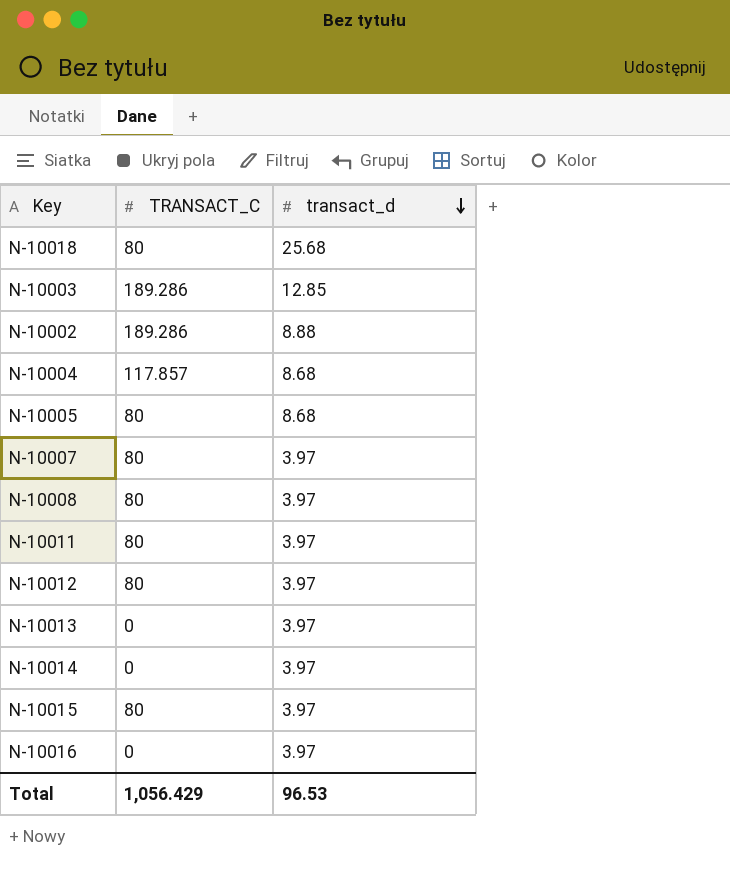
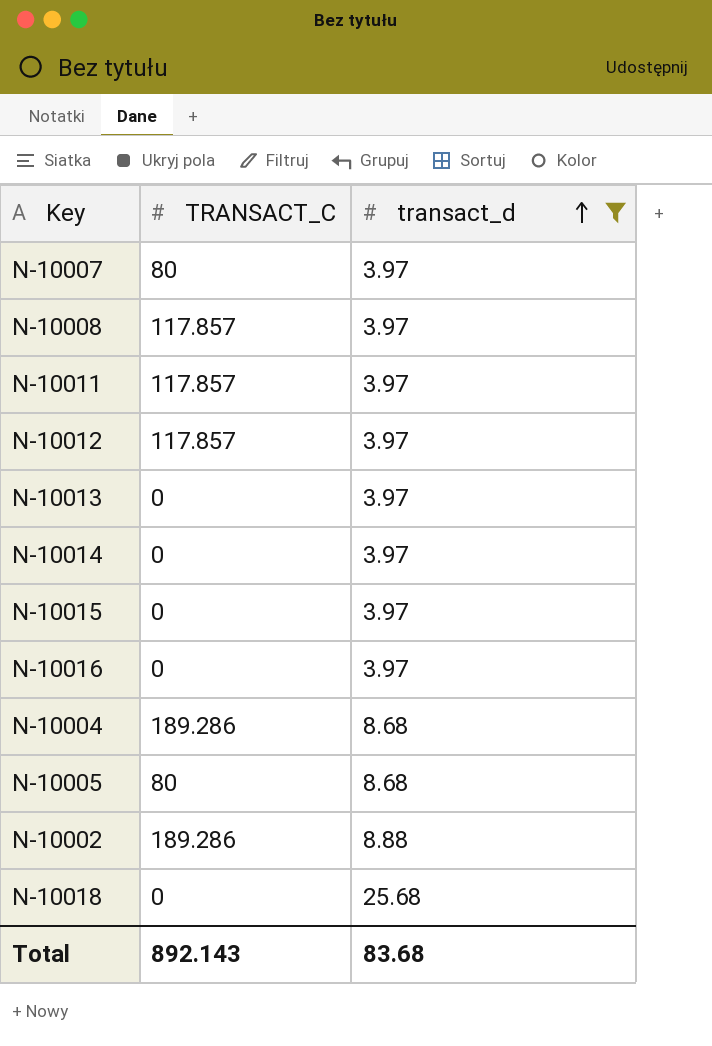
filter: none -> transact_d != 12.85
row order: transact_d descending -> transact_d ascending
N-10008 | TRANSACT_C: 80 -> 117.857
N-10011 | TRANSACT_C: 80 -> 117.857
N-10012 | TRANSACT_C: 80 -> 117.857
N-10015 | TRANSACT_C: 80 -> 0
N-10004 | TRANSACT_C: 117.857 -> 189.286
N-10018 | TRANSACT_C: 80 -> 0
Total | TRANSACT_C: 1,056.429 -> 892.143
Total | transact_d: 96.53 -> 83.68

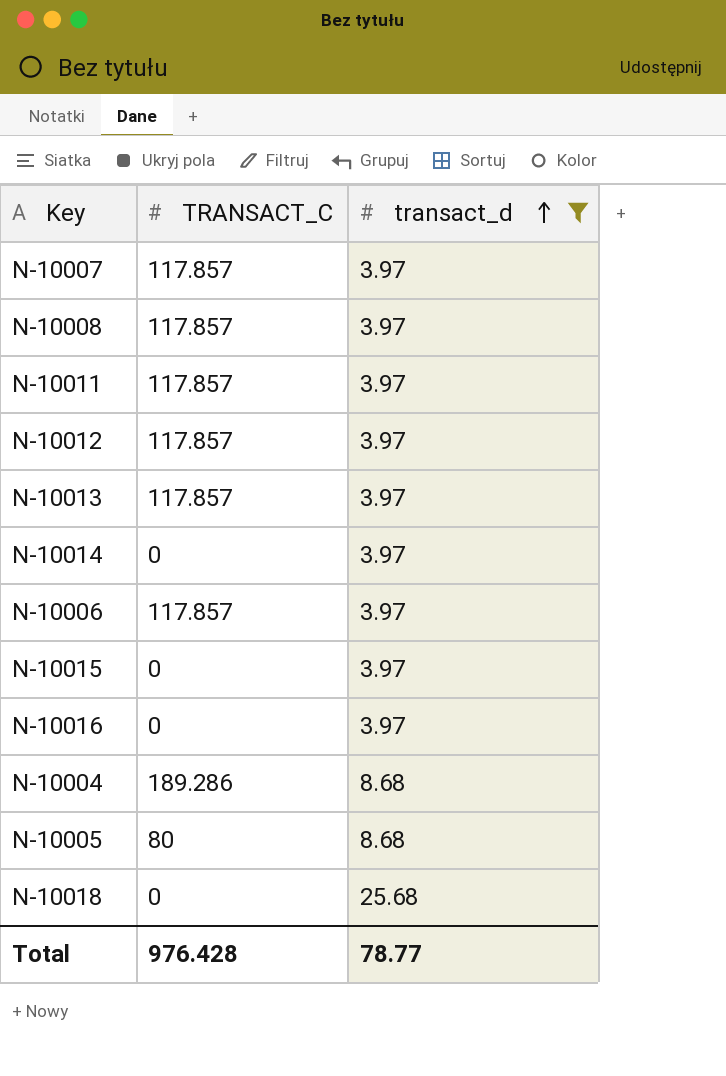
row N-10002: 189.286 | 8.88 -> none
N-10007 | TRANSACT_C: 80 -> 117.857
N-10013 | TRANSACT_C: 0 -> 117.857
row N-10006: none -> 117.857 | 3.97
Total | TRANSACT_C: 892.143 -> 976.428
Total | transact_d: 83.68 -> 78.77

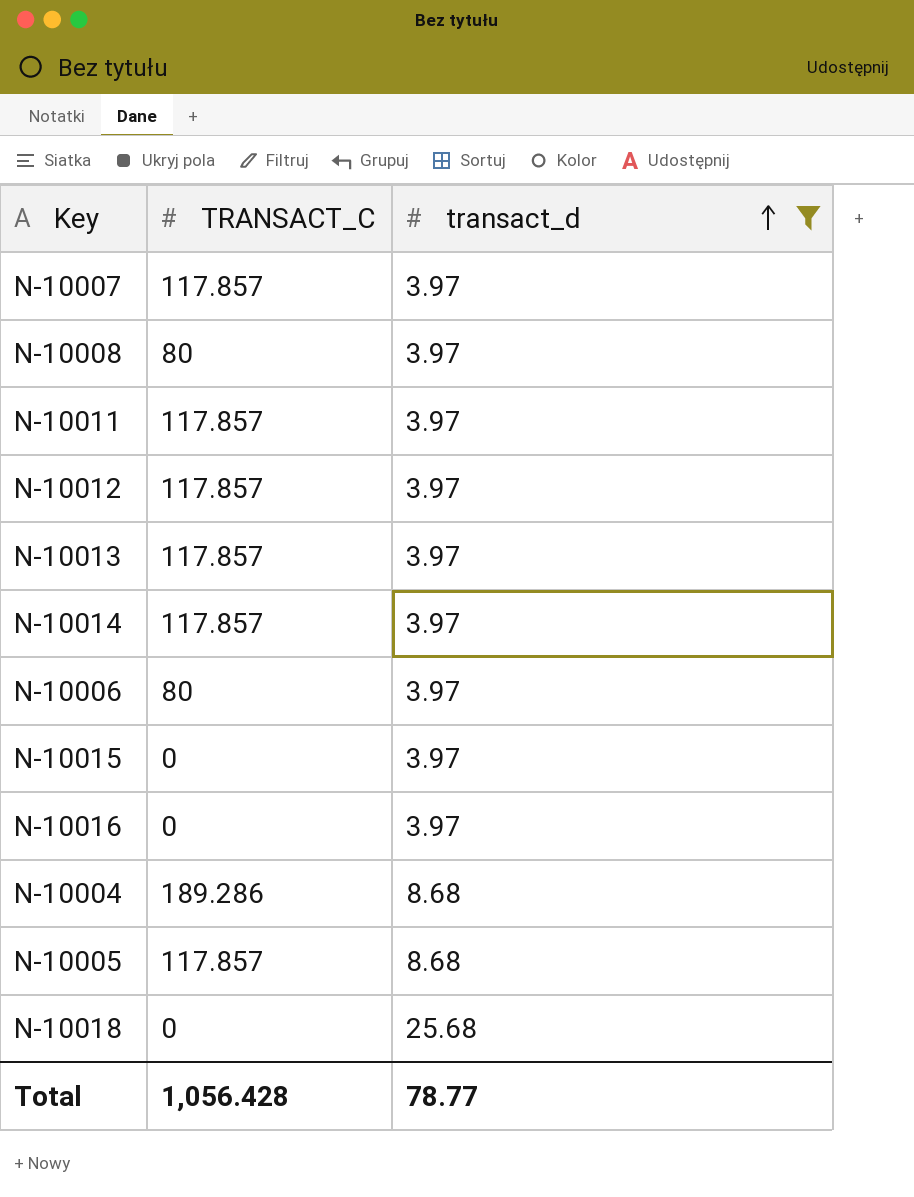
N-10008 | TRANSACT_C: 117.857 -> 80
N-10014 | TRANSACT_C: 0 -> 117.857
N-10006 | TRANSACT_C: 117.857 -> 80
N-10005 | TRANSACT_C: 80 -> 117.857
Total | TRANSACT_C: 976.428 -> 1,056.428

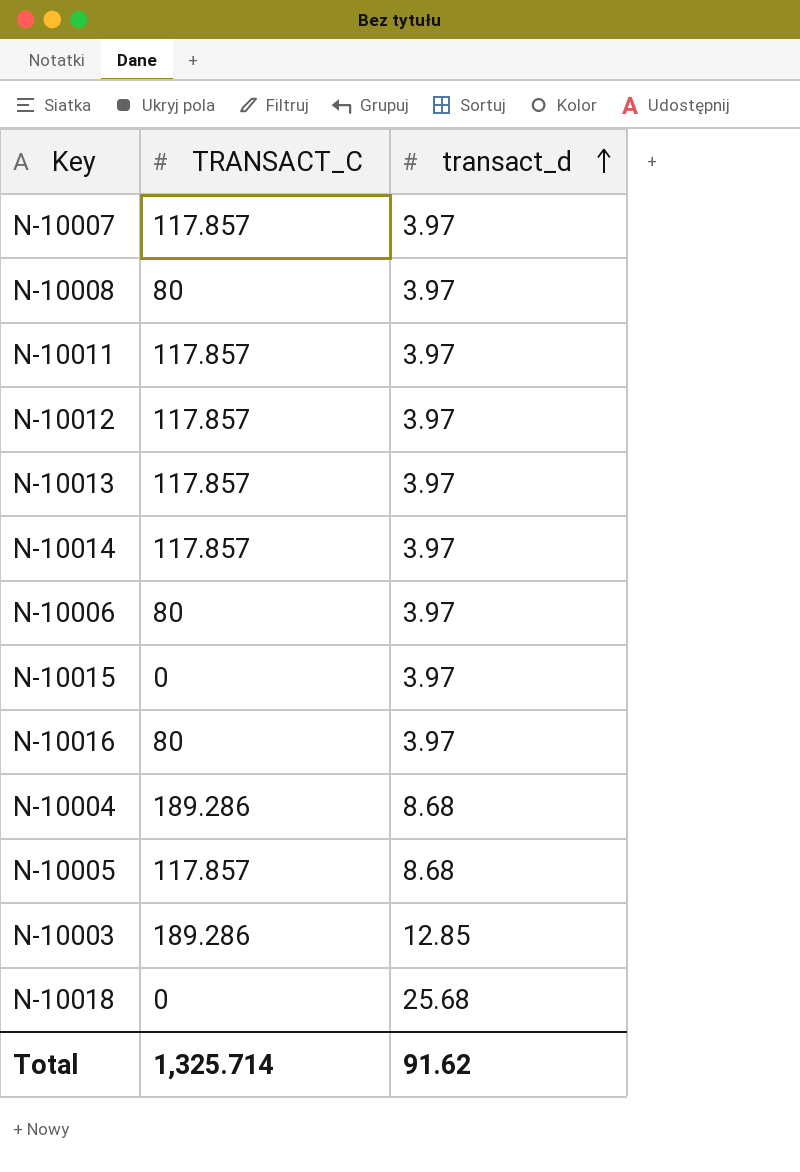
filter: transact_d != 12.85 -> none
N-10016 | TRANSACT_C: 0 -> 80
Total | TRANSACT_C: 1,056.428 -> 1,325.714
Total | transact_d: 78.77 -> 91.62

